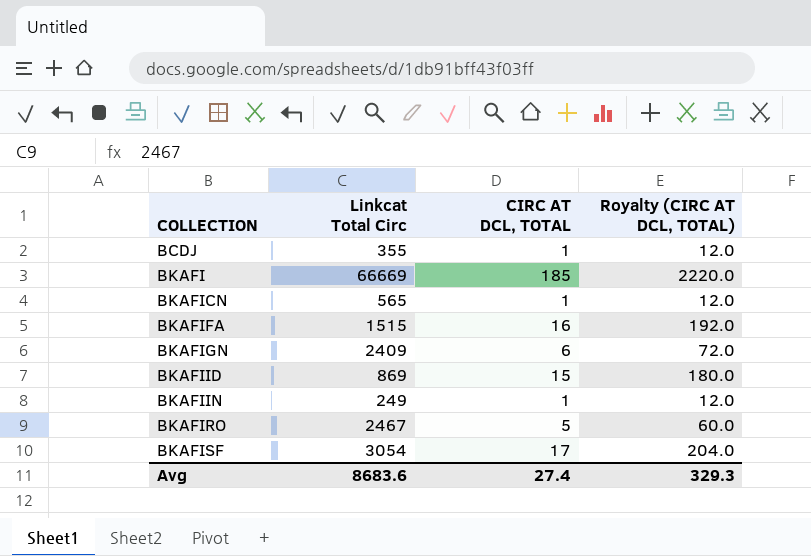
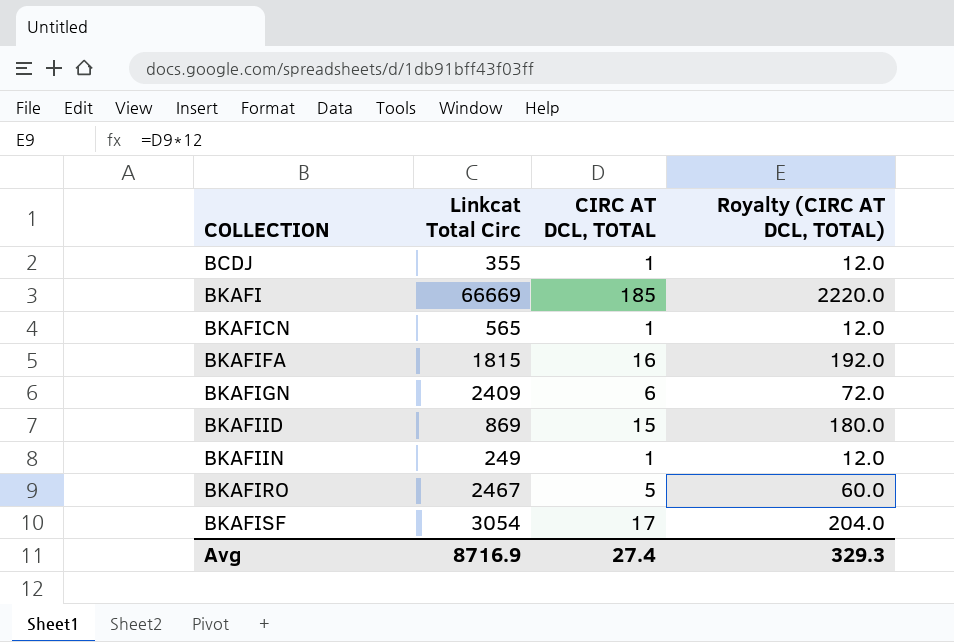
BKAFIFA | Linkcat Total Circ: 1515 -> 1815
Avg | Linkcat Total Circ: 8683.6 -> 8716.9

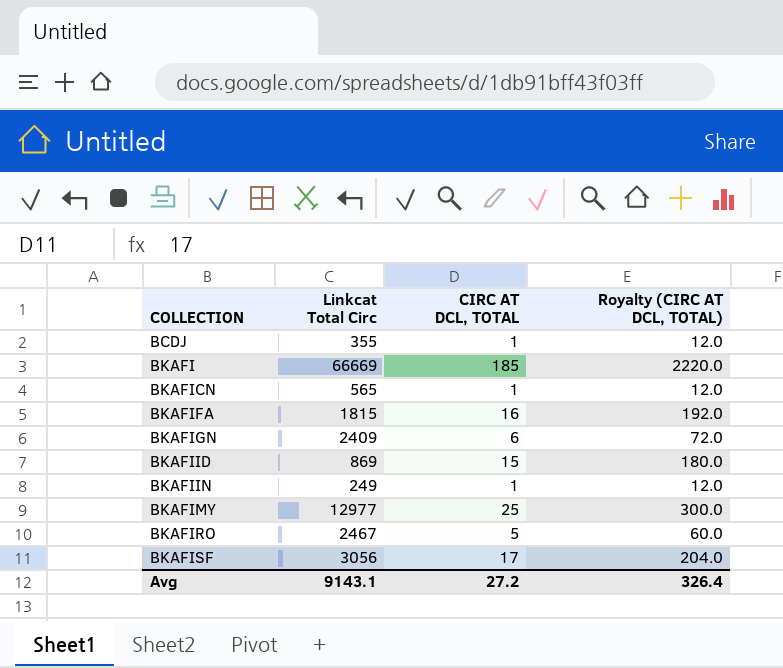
row BKAFIMY: none -> 12977 | 25 | 300.0
BKAFISF | Linkcat Total Circ: 3054 -> 3056
Avg | Linkcat Total Circ: 8716.9 -> 9143.1
Avg | CIRC AT DCL, TOTAL: 27.4 -> 27.2
Avg | Royalty (CIRC AT DCL, TOTAL): 329.3 -> 326.4

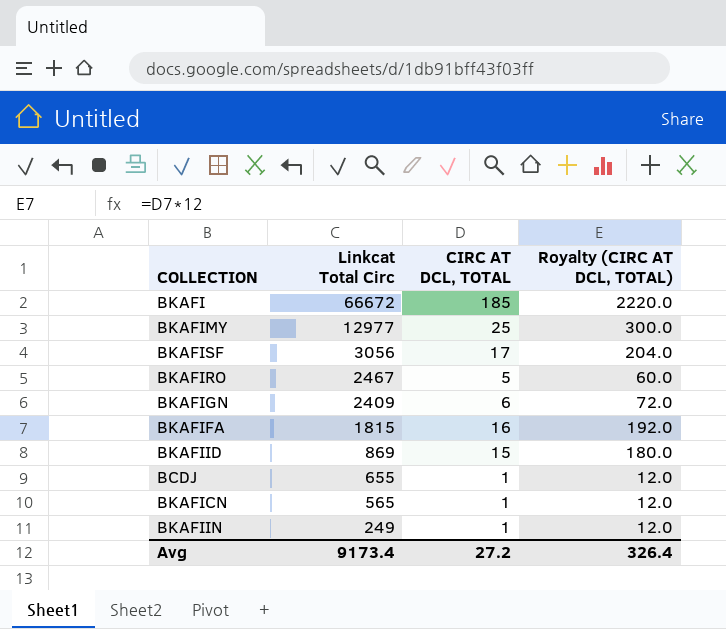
row order: COLLECTION ascending -> Linkcat Total Circ descending
BKAFI | Linkcat Total Circ: 66669 -> 66672
BCDJ | Linkcat Total Circ: 355 -> 655
Avg | Linkcat Total Circ: 9143.1 -> 9173.4

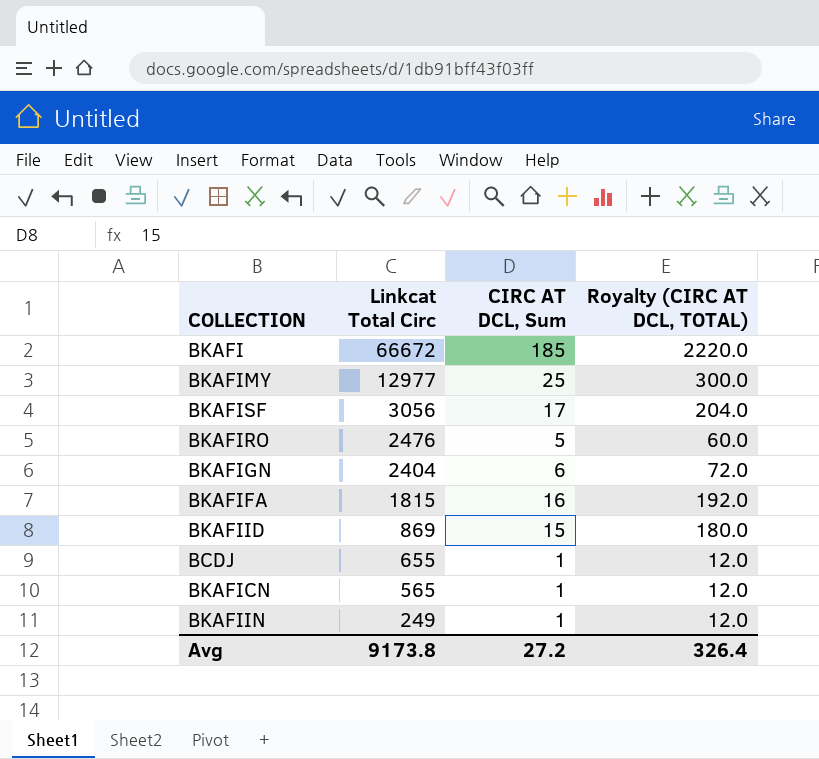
column name: CIRC AT DCL, TOTAL -> CIRC AT DCL, Sum
BKAFIRO | Linkcat Total Circ: 2467 -> 2476
BKAFIGN | Linkcat Total Circ: 2409 -> 2404
Avg | Linkcat Total Circ: 9173.4 -> 9173.8

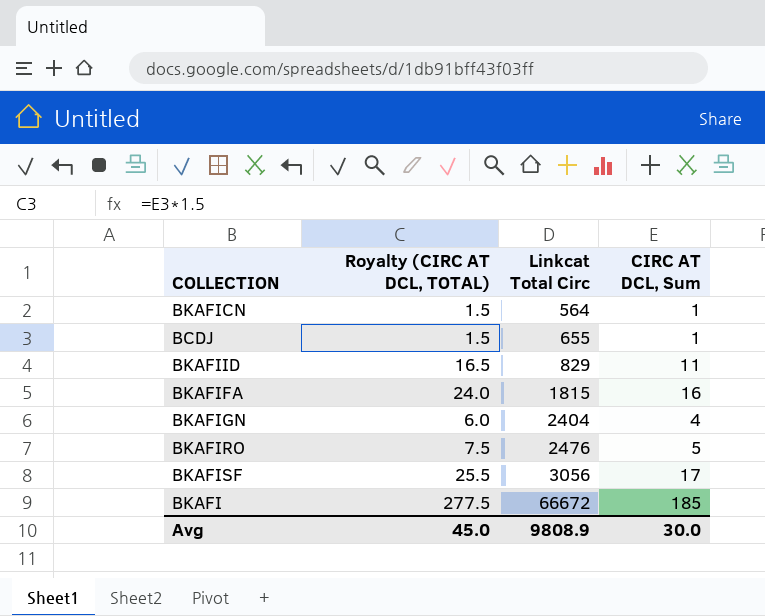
row order: Linkcat Total Circ descending -> Linkcat Total Circ ascending
column Royalty (CIRC AT DCL, TOTAL) | formula: [CIRC AT DCL, Sum] * 12 -> [CIRC AT DCL, Sum] * 1.5
column Royalty (CIRC AT DCL, TOTAL) | position: 4 -> 2
row BKAFIMY: 12977 | 25 | 300.0 -> none
row BKAFIIN: 249 | 1 | 12.0 -> none
BKAFICN | Linkcat Total Circ: 565 -> 564
BKAFIID | Linkcat Total Circ: 869 -> 829
BKAFIID | CIRC AT DCL, Sum: 15 -> 11
BKAFIGN | CIRC AT DCL, Sum: 6 -> 4
Avg | Royalty (CIRC AT DCL, TOTAL): 326.4 -> 45.0
Avg | Linkcat Total Circ: 9173.8 -> 9808.9
Avg | CIRC AT DCL, Sum: 27.2 -> 30.0

